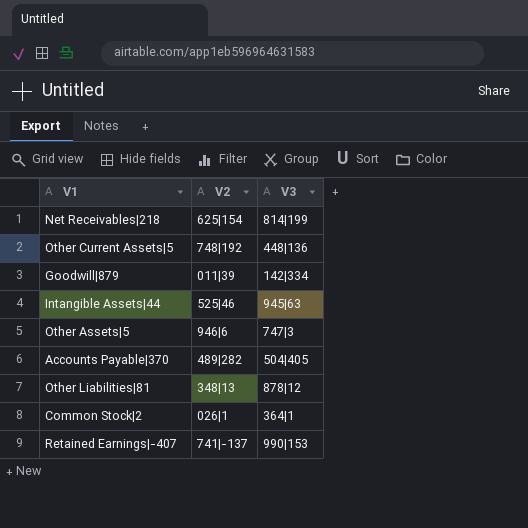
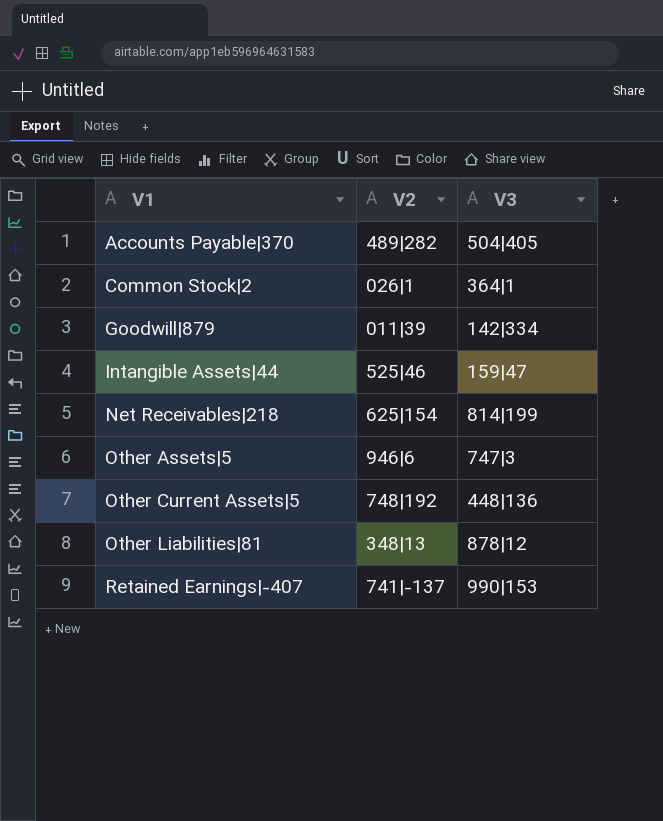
row order: none -> V1 ascending
Intangible Assets|44 | V3: 945|63 -> 159|47

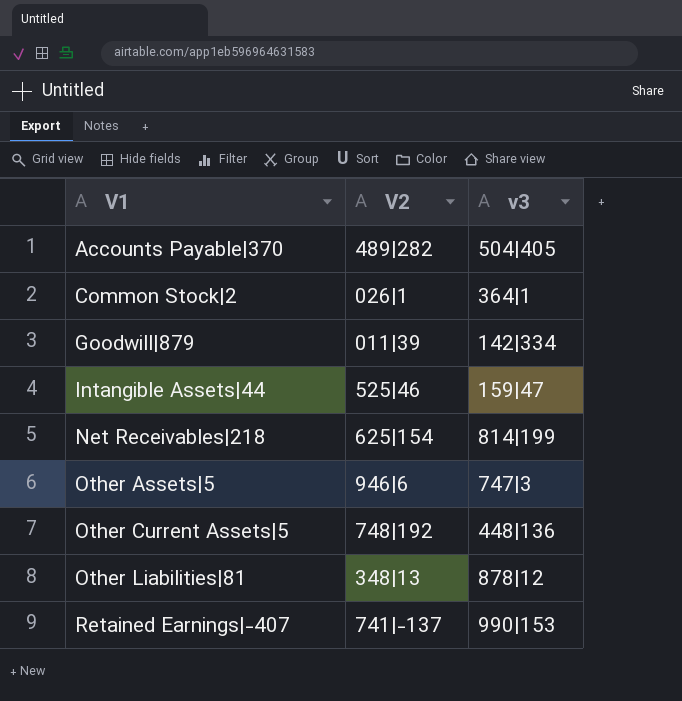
column name: V3 -> v3

